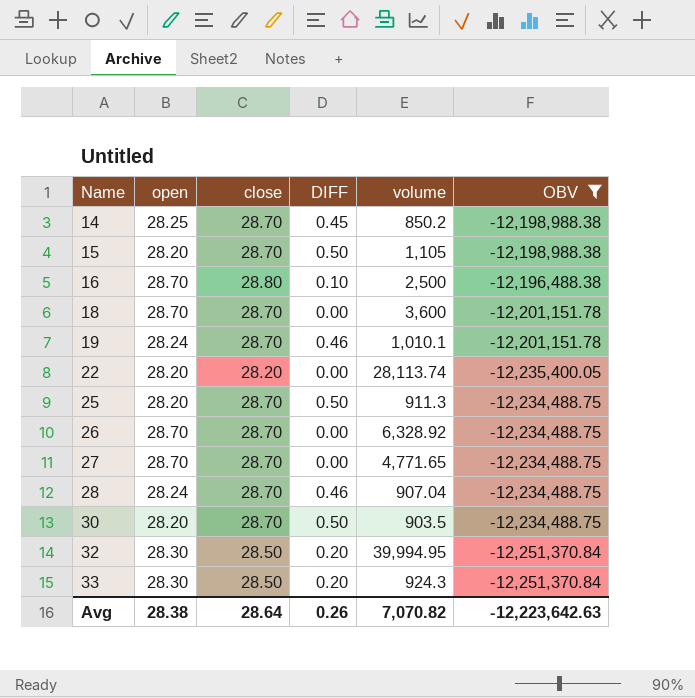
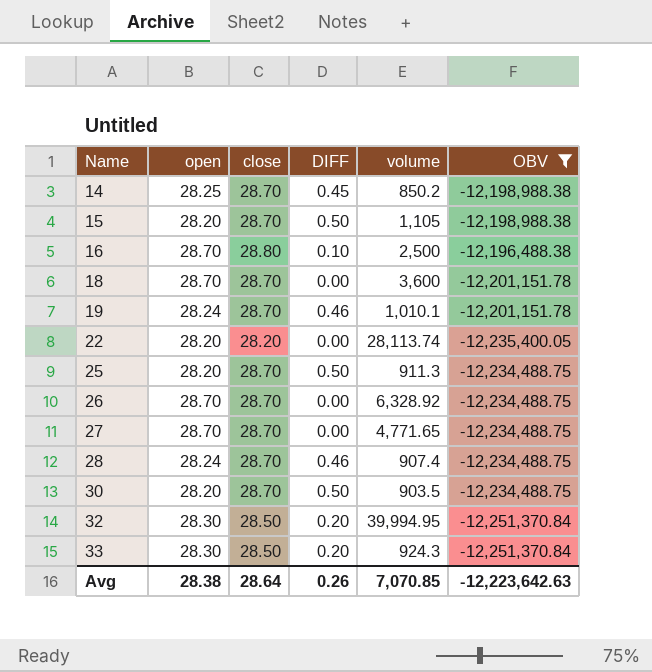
28 | volume: 907.04 -> 907.4
Avg | volume: 7,070.82 -> 7,070.85

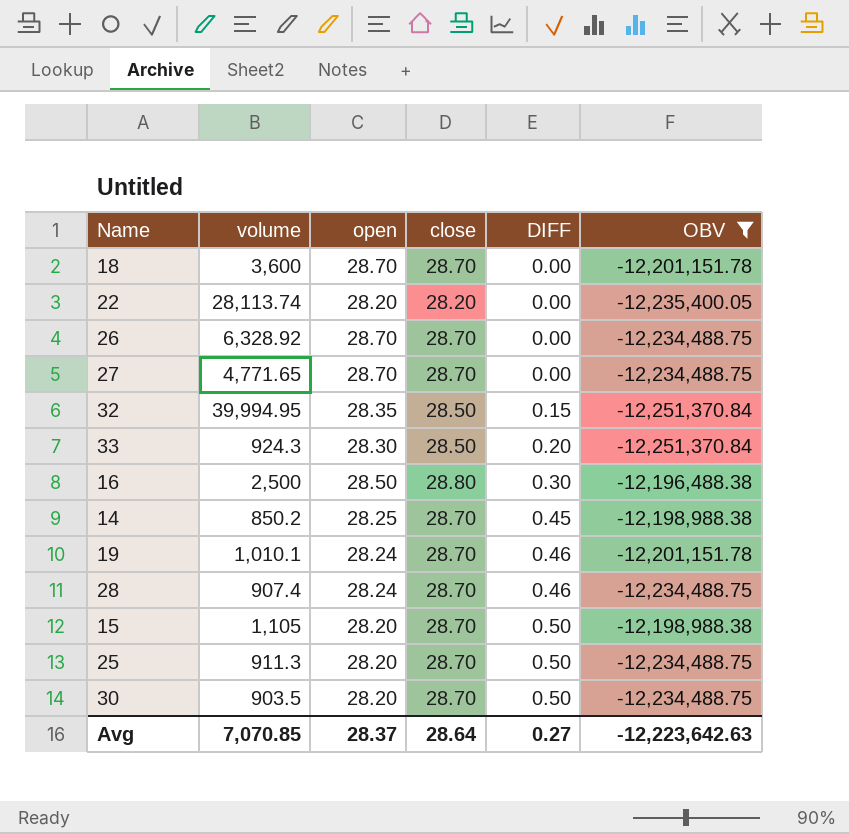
row order: Name ascending -> DIFF ascending
column volume | position: 5 -> 2
32 | open: 28.30 -> 28.35
32 | DIFF: 0.20 -> 0.15
16 | open: 28.70 -> 28.50
16 | DIFF: 0.10 -> 0.30
Avg | open: 28.38 -> 28.37
Avg | DIFF: 0.26 -> 0.27

